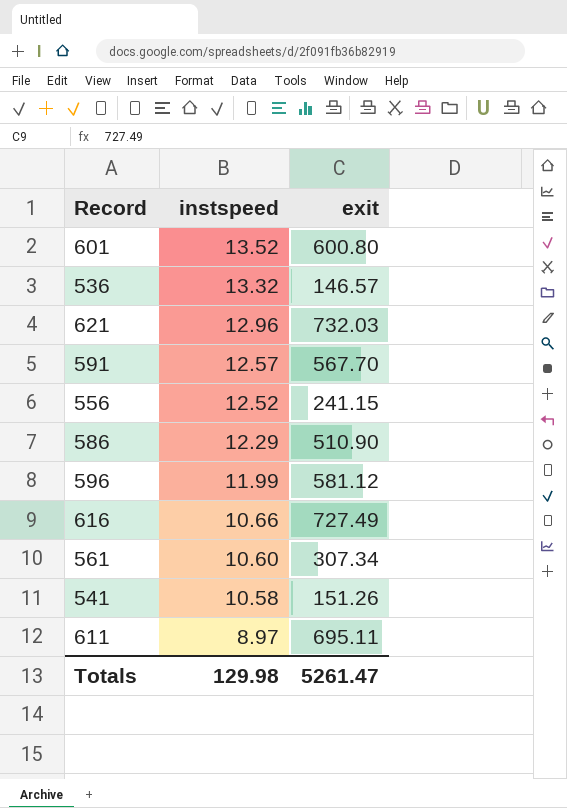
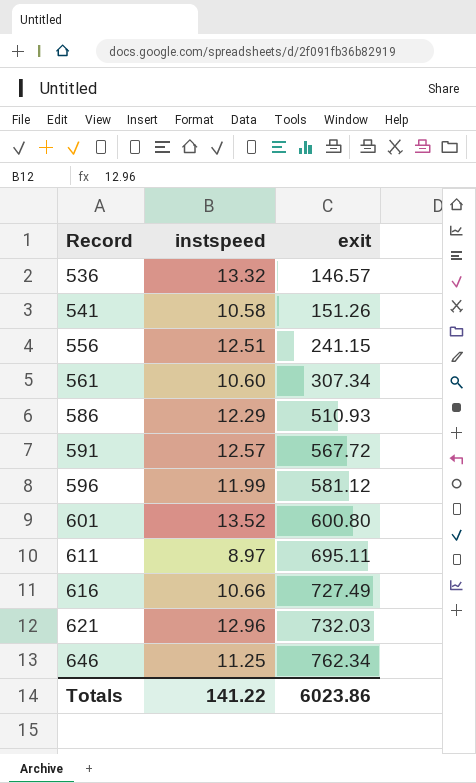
row order: instspeed descending -> Record ascending
556 | instspeed: 12.52 -> 12.51
586 | exit: 510.90 -> 510.93
591 | exit: 567.70 -> 567.72
row 646: none -> 11.25 | 762.34
Totals | instspeed: 129.98 -> 141.22
Totals | exit: 5261.47 -> 6023.86

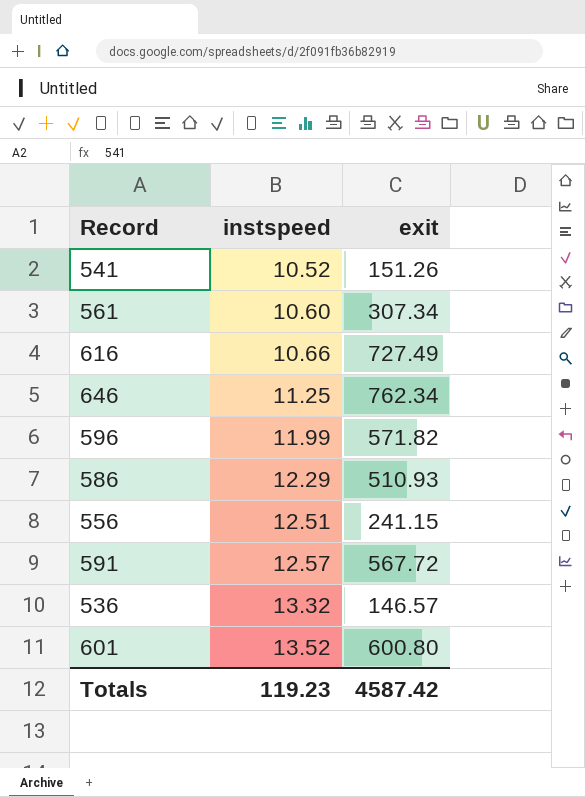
row order: Record ascending -> instspeed ascending
row 611: 8.97 | 695.11 -> none
row 621: 12.96 | 732.03 -> none
541 | instspeed: 10.58 -> 10.52
596 | exit: 581.12 -> 571.82
Totals | instspeed: 141.22 -> 119.23
Totals | exit: 6023.86 -> 4587.42

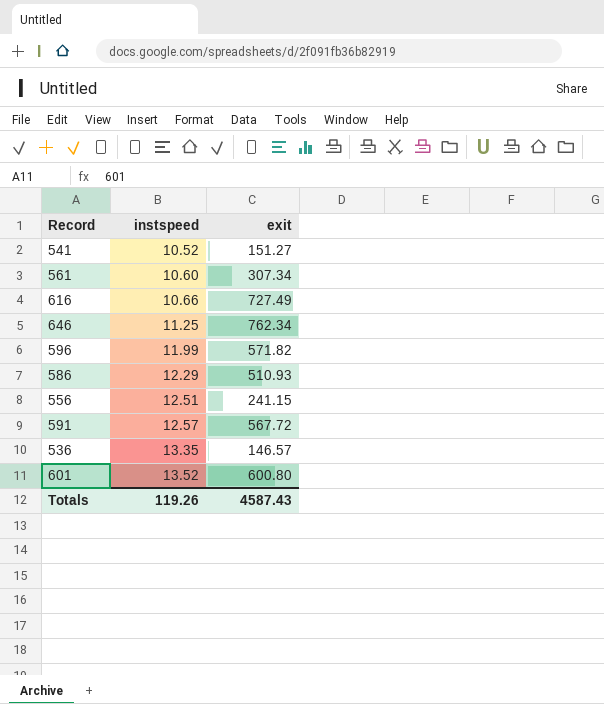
541 | exit: 151.26 -> 151.27
536 | instspeed: 13.32 -> 13.35
Totals | instspeed: 119.23 -> 119.26
Totals | exit: 4587.42 -> 4587.43

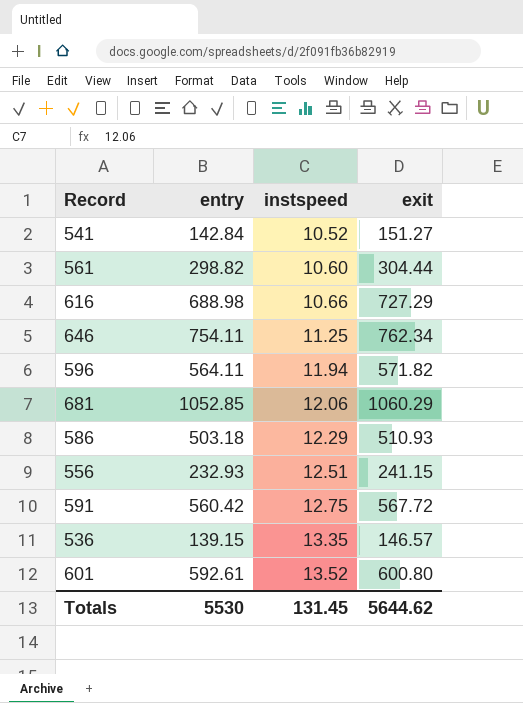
column entry | position: none -> 2
561 | exit: 307.34 -> 304.44
616 | exit: 727.49 -> 727.29
596 | instspeed: 11.99 -> 11.94
row 681: none -> 1052.85 | 12.06 | 1060.29
591 | instspeed: 12.57 -> 12.75
Totals | instspeed: 119.26 -> 131.45
Totals | exit: 4587.43 -> 5644.62

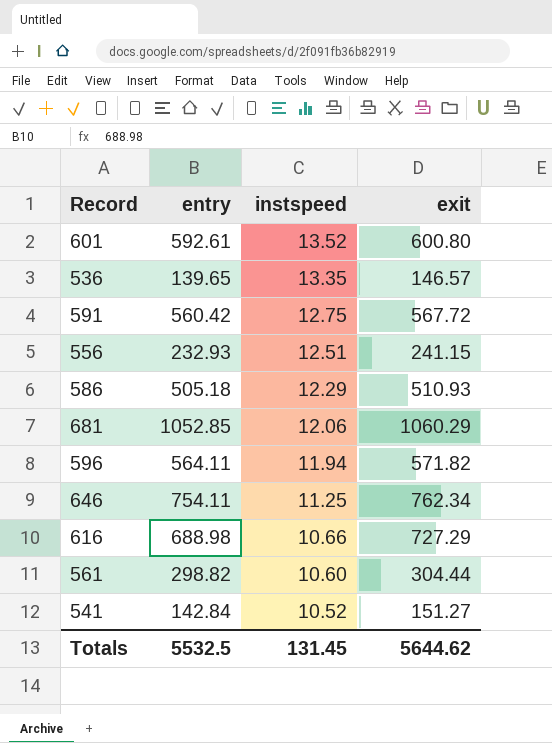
row order: instspeed ascending -> instspeed descending
536 | entry: 139.15 -> 139.65
586 | entry: 503.18 -> 505.18
Totals | entry: 5530 -> 5532.5

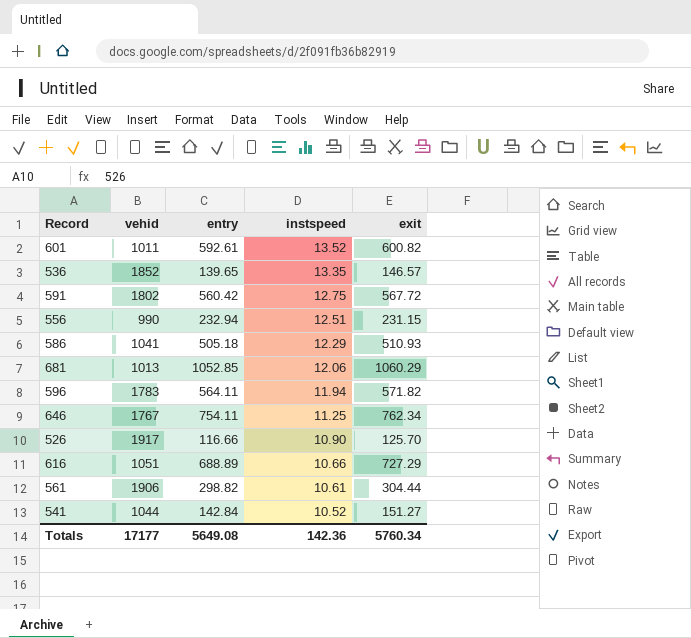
column vehid | position: none -> 2
601 | exit: 600.80 -> 600.82
556 | entry: 232.93 -> 232.94
556 | exit: 241.15 -> 231.15
row 526: none -> 1917 | 116.66 | 10.90 | 125.70
616 | entry: 688.98 -> 688.89
561 | instspeed: 10.60 -> 10.61
Totals | entry: 5532.5 -> 5649.08
Totals | instspeed: 131.45 -> 142.36
Totals | exit: 5644.62 -> 5760.34

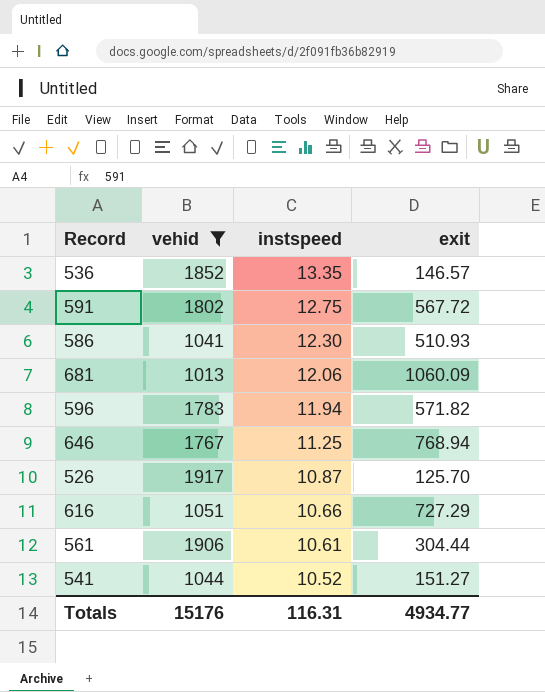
filter: none -> vehid >= 1013
column entry | position: 3 -> none
586 | instspeed: 12.29 -> 12.30
681 | exit: 1060.29 -> 1060.09
646 | exit: 762.34 -> 768.94
526 | instspeed: 10.90 -> 10.87
Totals | vehid: 17177 -> 15176
Totals | instspeed: 142.36 -> 116.31
Totals | exit: 5760.34 -> 4934.77

